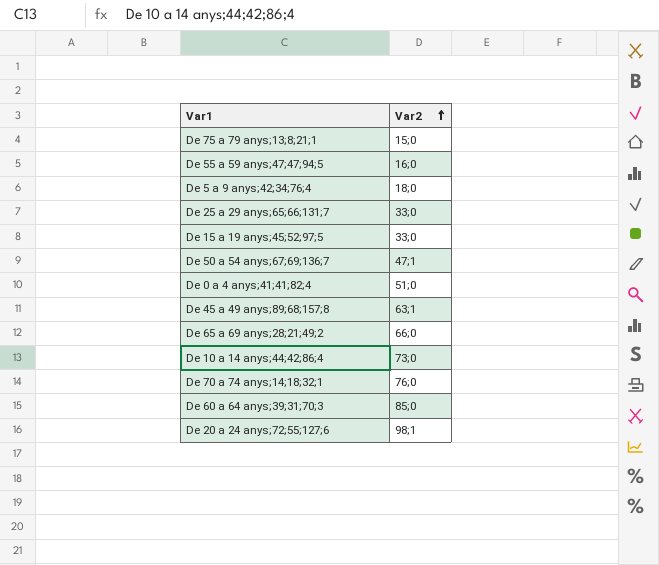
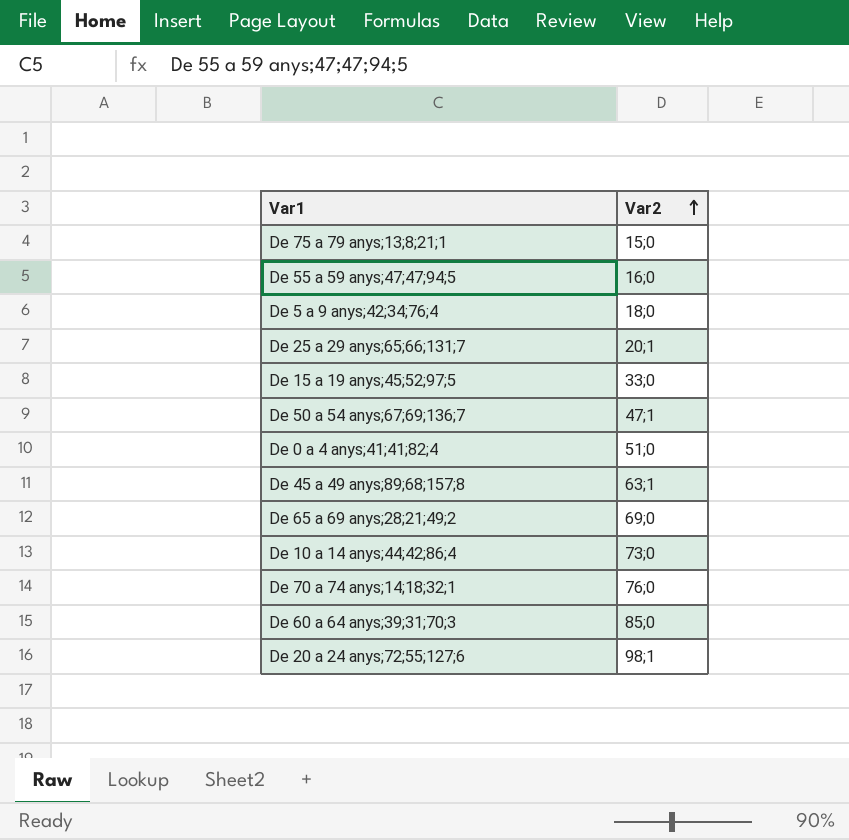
De 25 a 29 anys;65;66;131;7 | Var2: 33;0 -> 20;1
De 65 a 69 anys;28;21;49;2 | Var2: 66;0 -> 69;0

